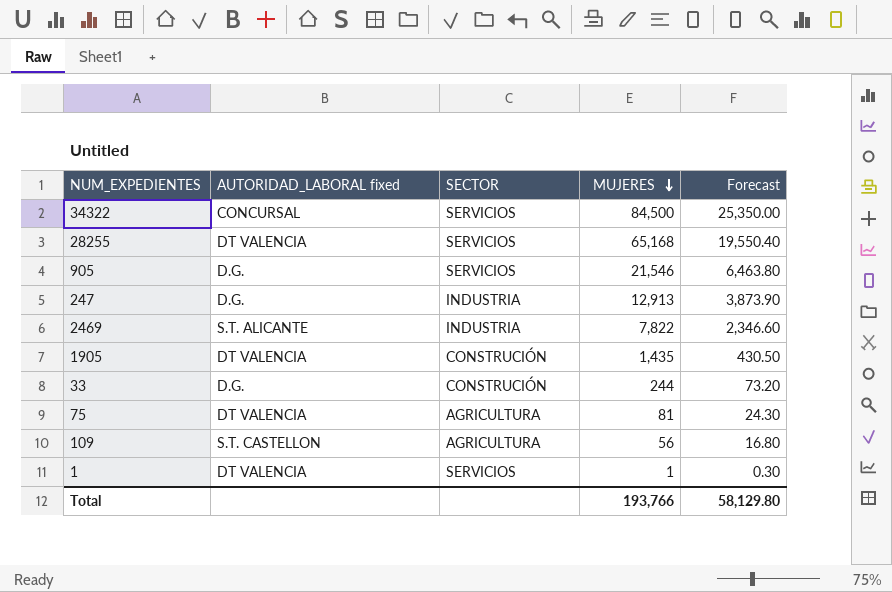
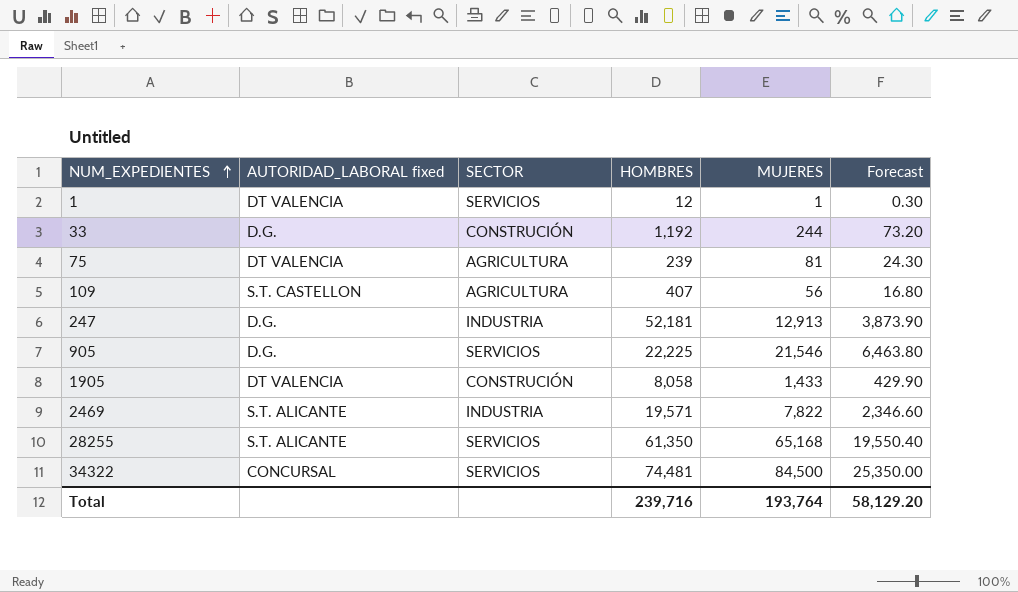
row order: MUJERES descending -> NUM_EXPEDIENTES ascending
column HOMBRES | position: none -> 4
1905 | MUJERES: 1,435 -> 1,433
1905 | Forecast: 430.50 -> 429.90
28255 | AUTORIDAD_LABORAL fixed: DT VALENCIA -> S.T. ALICANTE
Total | MUJERES: 193,766 -> 193,764
Total | Forecast: 58,129.80 -> 58,129.20

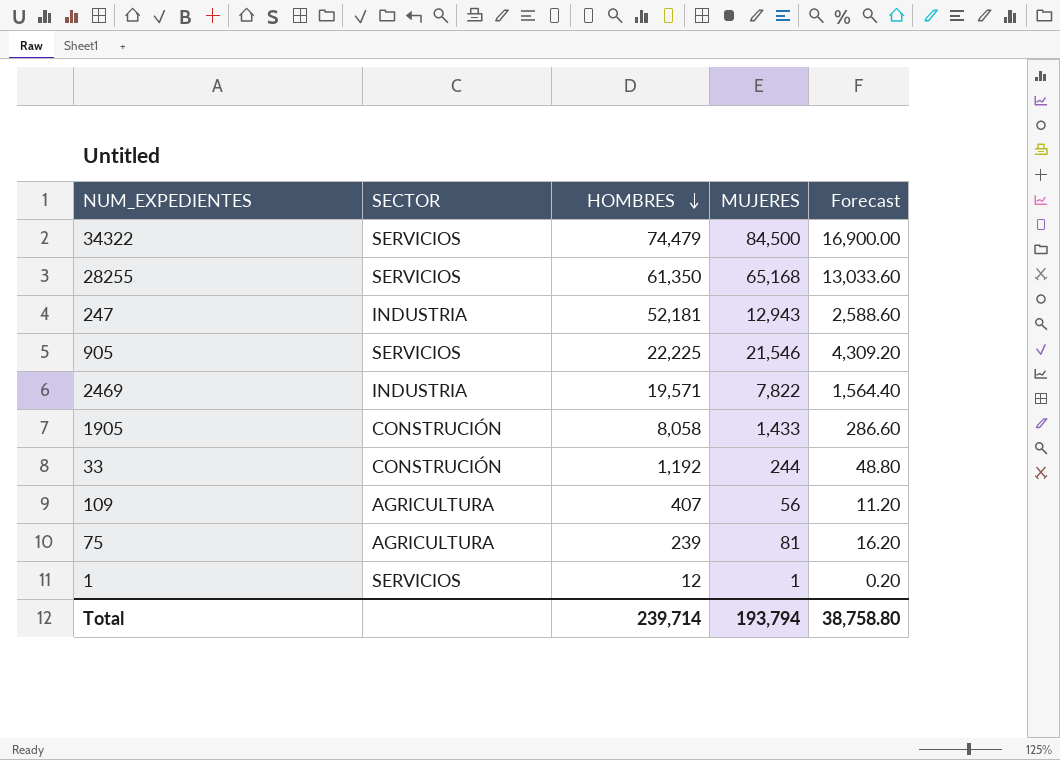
row order: NUM_EXPEDIENTES ascending -> HOMBRES descending
column AUTORIDAD_LABORAL fixed | position: 2 -> none
column Forecast | formula: [MUJERES] * 0.3 -> [MUJERES] * 0.2
34322 | HOMBRES: 74,481 -> 74,479
247 | MUJERES: 12,913 -> 12,943
Total | HOMBRES: 239,716 -> 239,714
Total | MUJERES: 193,764 -> 193,794
Total | Forecast: 58,129.20 -> 38,758.80

